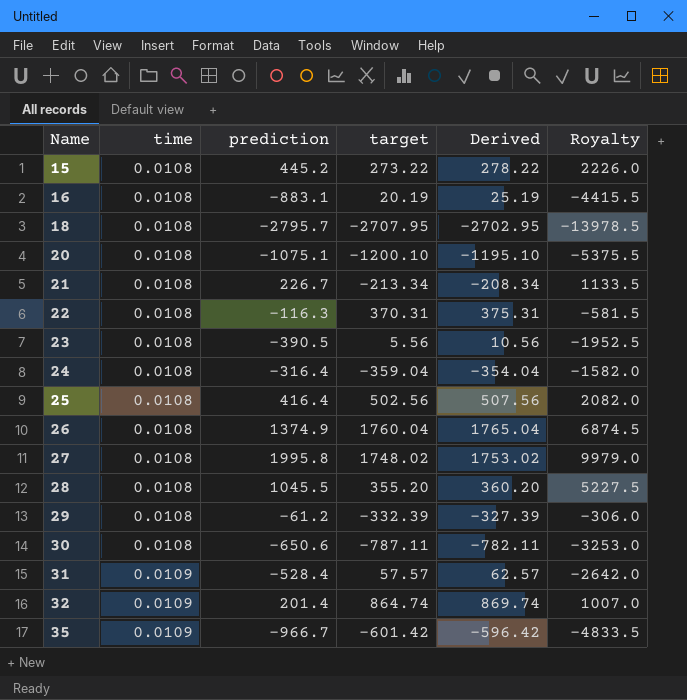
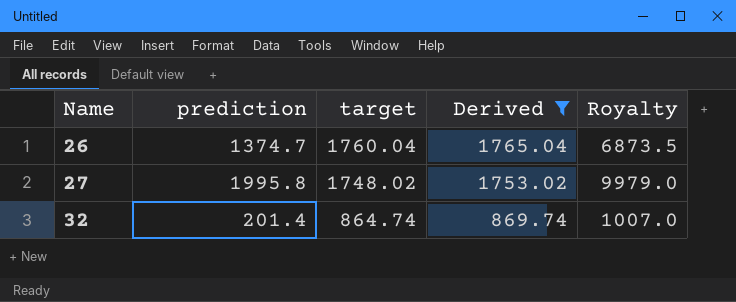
filter: none -> Derived >= 869.74
column time | position: 2 -> none
26 | prediction: 1374.9 -> 1374.7
26 | Royalty: 6874.5 -> 6873.5

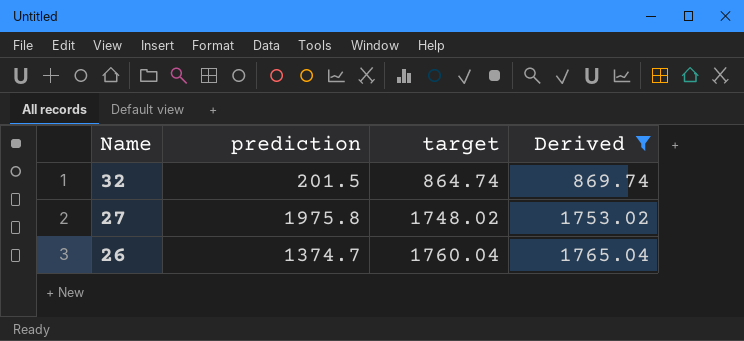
row order: Name ascending -> Name descending
column Royalty | formula: [prediction] * 5 -> none
32 | prediction: 201.4 -> 201.5
27 | prediction: 1995.8 -> 1975.8

